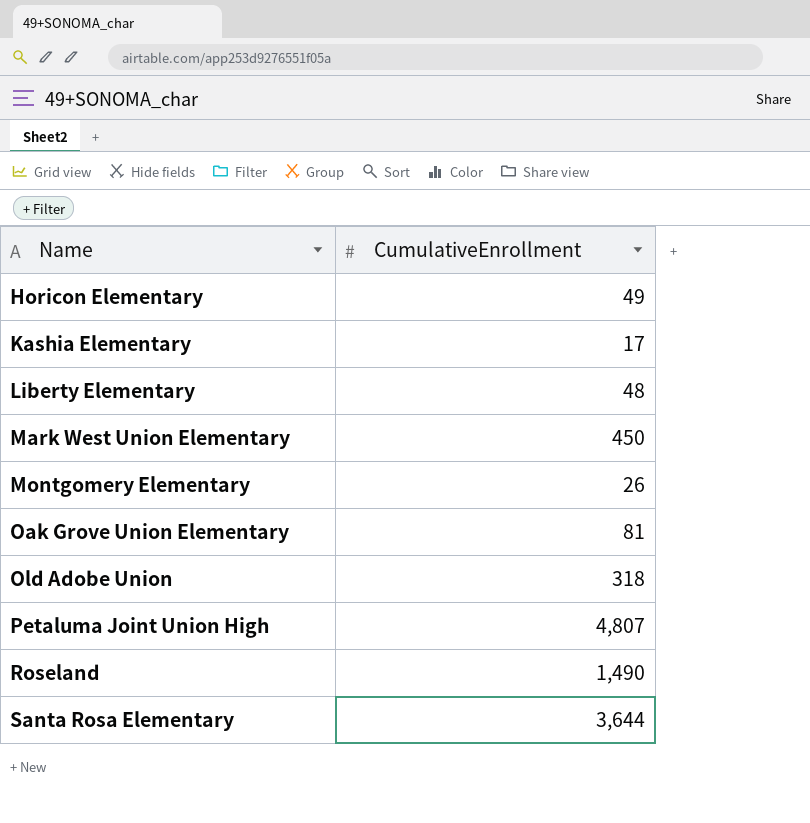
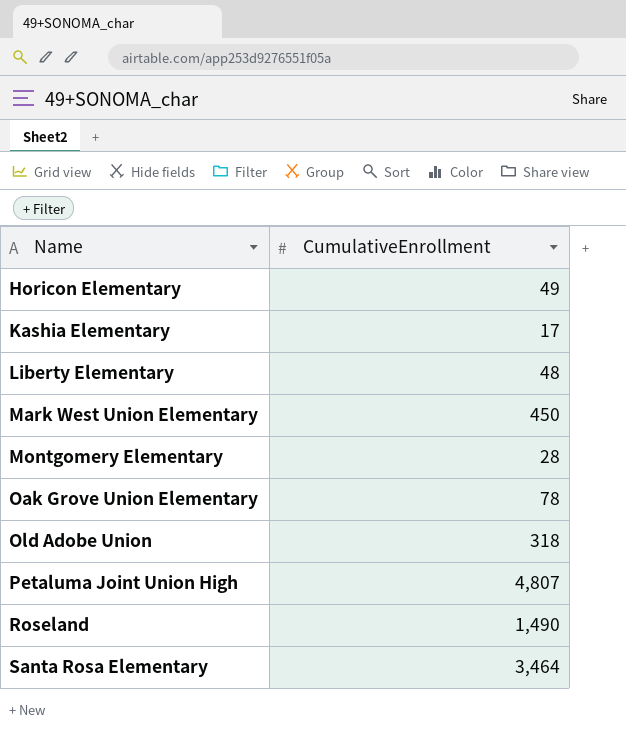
Montgomery Elementary | CumulativeEnrollment: 26 -> 28
Oak Grove Union Elementary | CumulativeEnrollment: 81 -> 78
Santa Rosa Elementary | CumulativeEnrollment: 3,644 -> 3,464

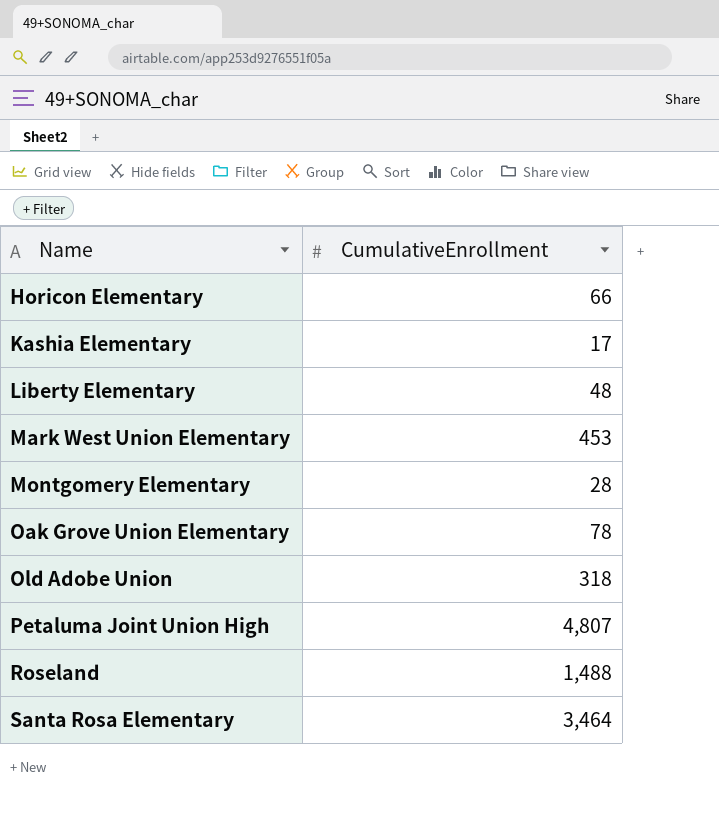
Horicon Elementary | CumulativeEnrollment: 49 -> 66
Mark West Union Elementary | CumulativeEnrollment: 450 -> 453
Roseland | CumulativeEnrollment: 1,490 -> 1,488

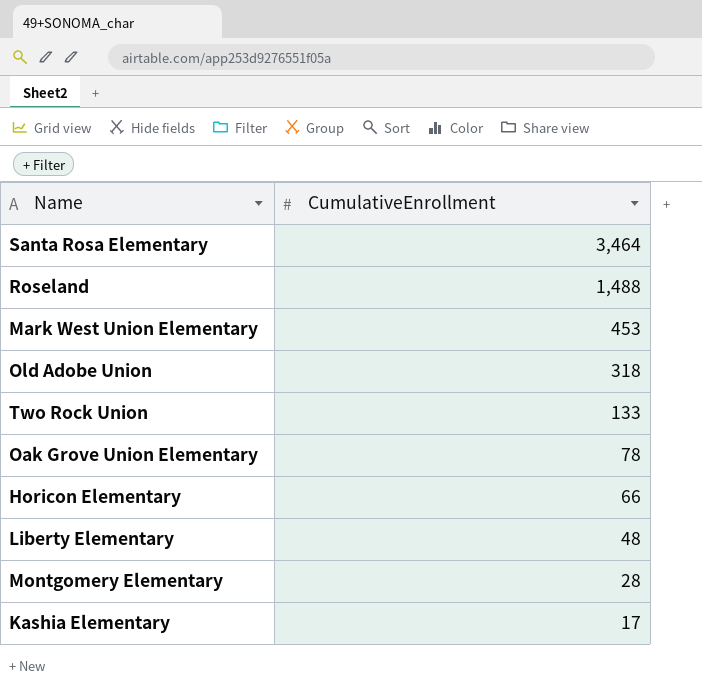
row order: Name ascending -> CumulativeEnrollment descending
row Petaluma Joint Union High: 4,807 -> none
row Two Rock Union: none -> 133

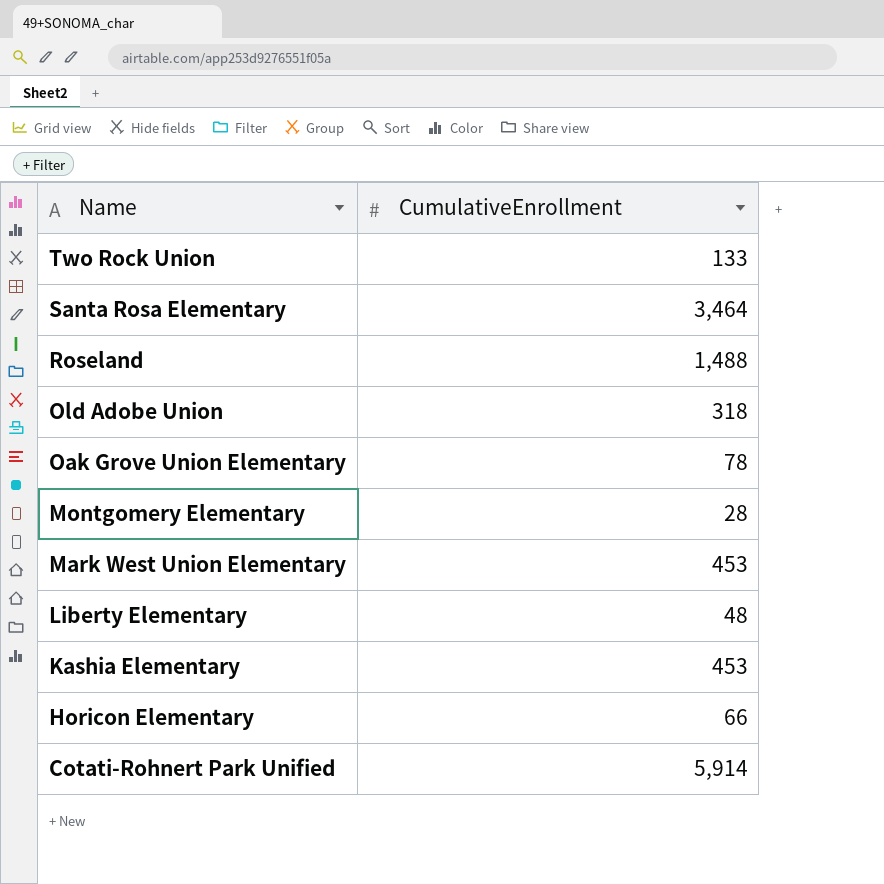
row order: CumulativeEnrollment descending -> Name descending
Kashia Elementary | CumulativeEnrollment: 17 -> 453
row Cotati-Rohnert Park Unified: none -> 5,914

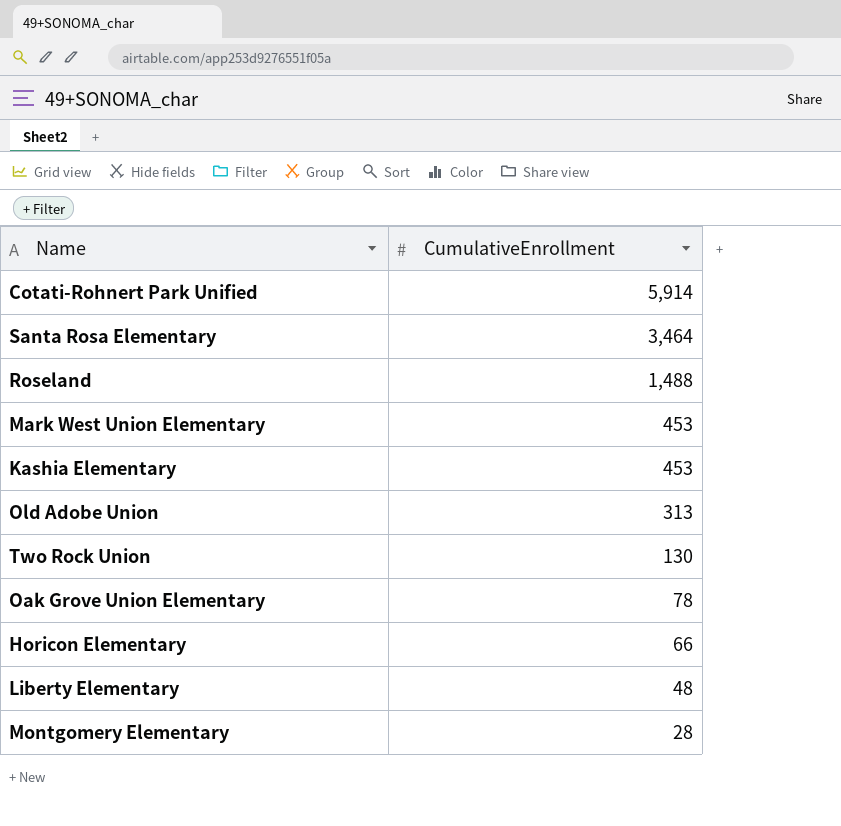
row order: Name descending -> CumulativeEnrollment descending
Old Adobe Union | CumulativeEnrollment: 318 -> 313
Two Rock Union | CumulativeEnrollment: 133 -> 130

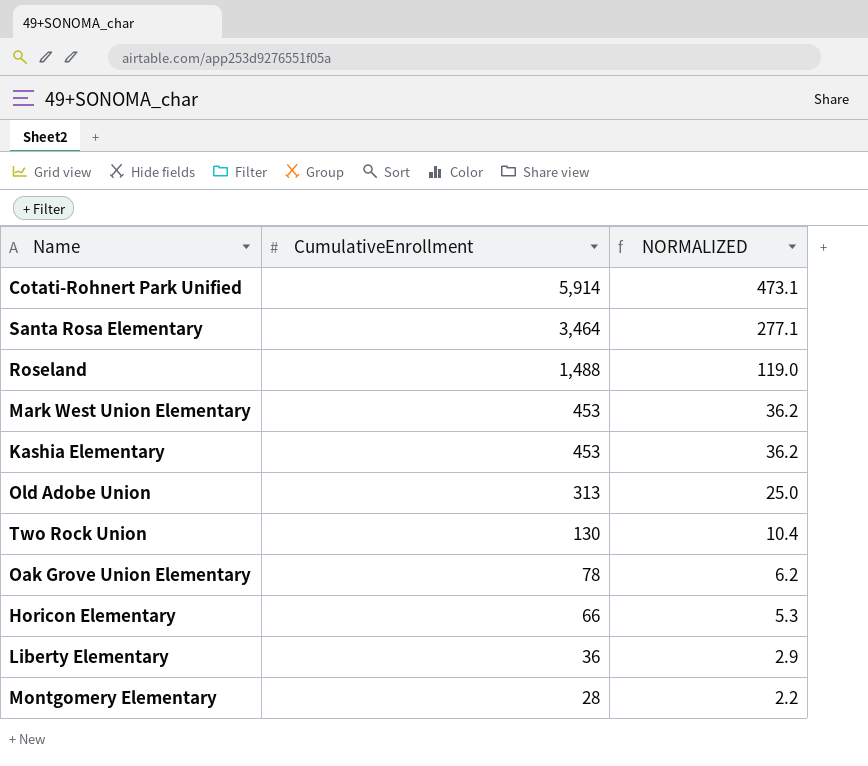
column NORMALIZED | formula: none -> [CumulativeEnrollment] * 0.08
Liberty Elementary | CumulativeEnrollment: 48 -> 36

